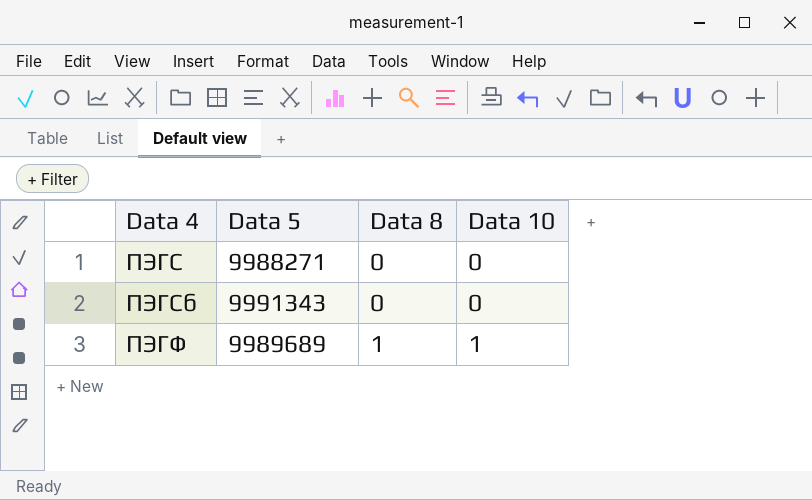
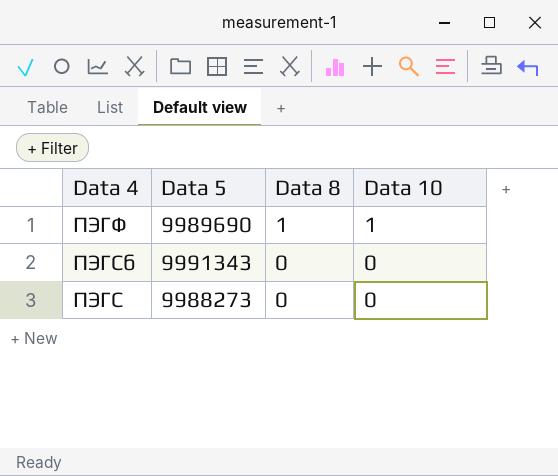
row order: Data 4 ascending -> Data 4 descending
ПЭГФ | Data 5: 9989689 -> 9989690
ПЭГС | Data 5: 9988271 -> 9988273

